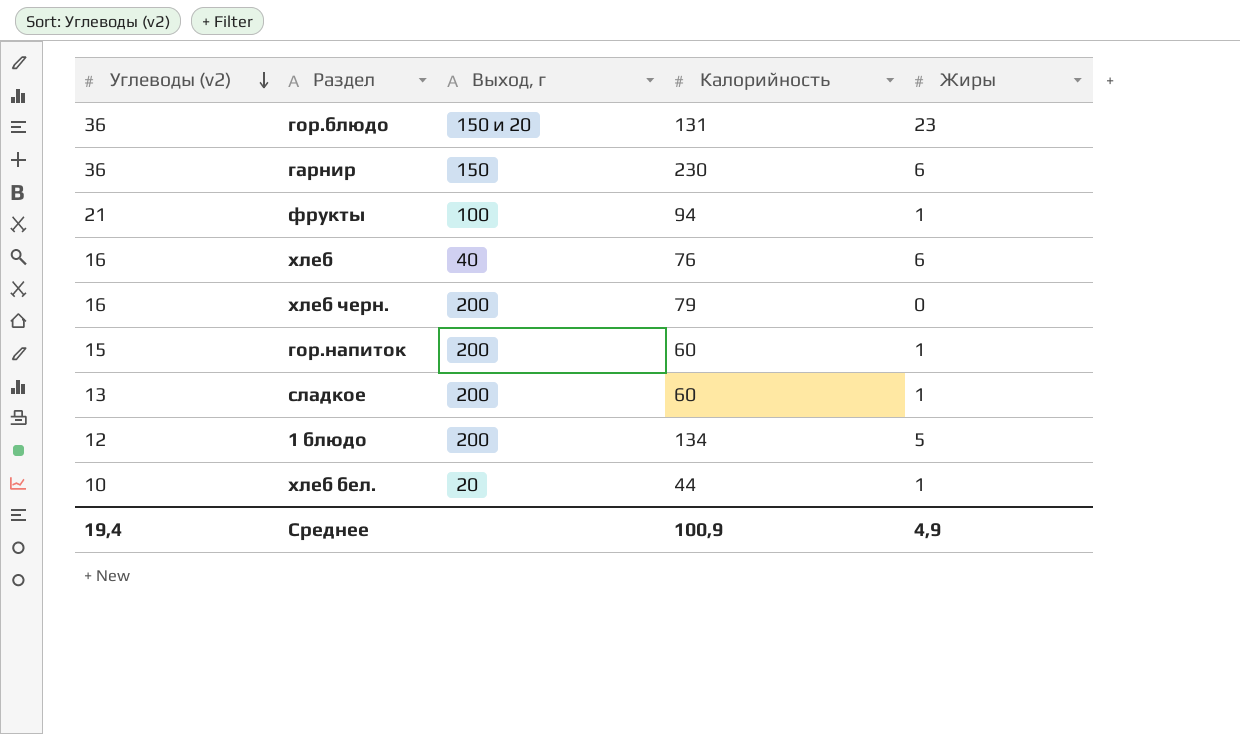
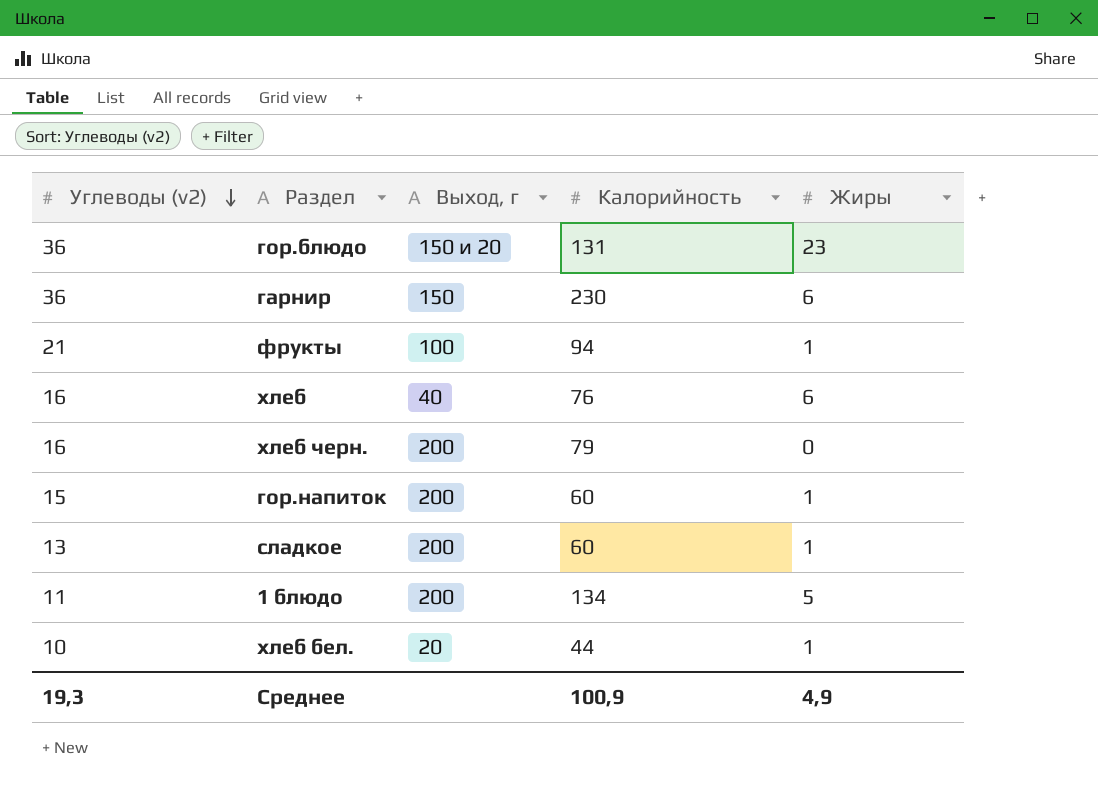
1 блюдо | Углеводы (v2): 12 -> 11
Среднее | Углеводы (v2): 19,4 -> 19,3

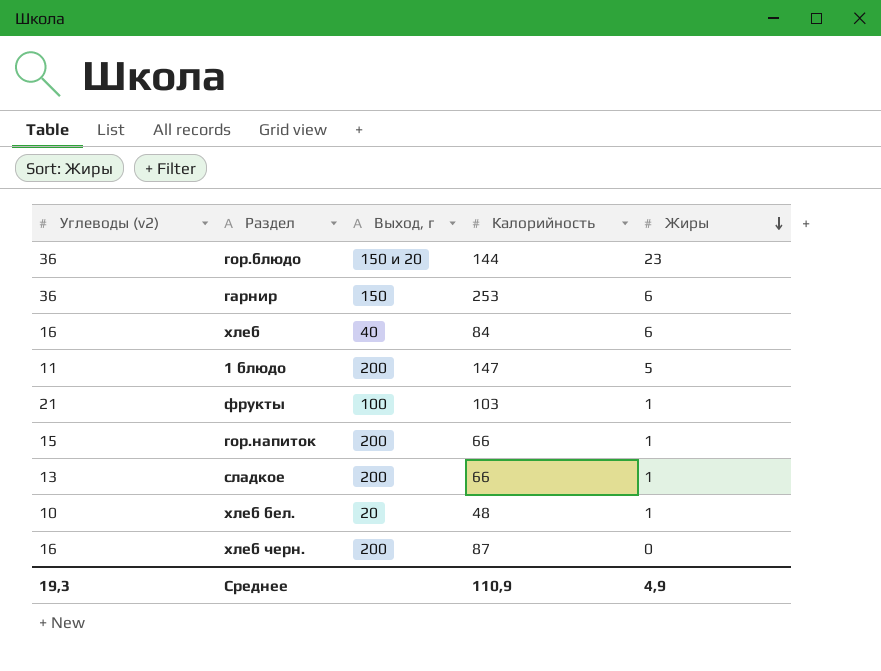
row order: Углеводы (v2) descending -> Жиры descending
гор.блюдо | Калорийность: 131 -> 144
гарнир | Калорийность: 230 -> 253
хлеб | Калорийность: 76 -> 84
1 блюдо | Калорийность: 134 -> 147
фрукты | Калорийность: 94 -> 103
гор.напиток | Калорийность: 60 -> 66
сладкое | Калорийность: 60 -> 66
хлеб бел. | Калорийность: 44 -> 48
хлеб черн. | Калорийность: 79 -> 87
Среднее | Калорийность: 100,9 -> 110,9

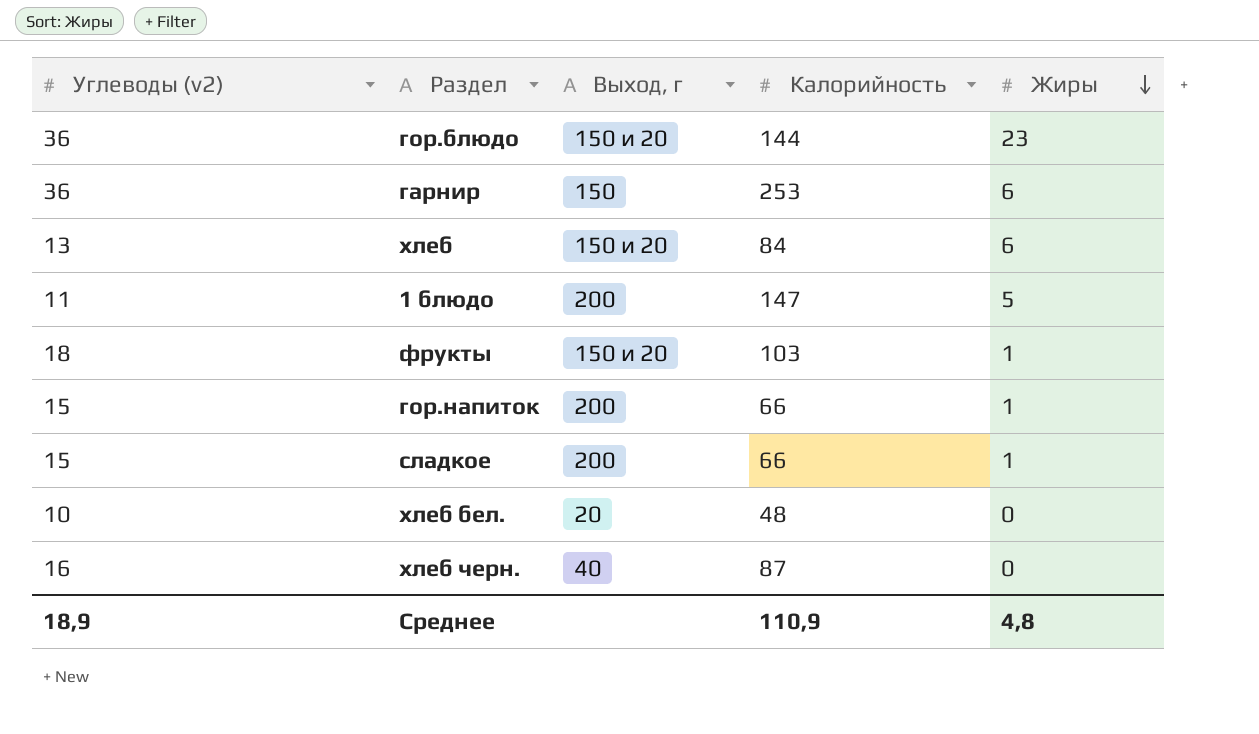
хлеб | Углеводы (v2): 16 -> 13
хлеб | Выход, г: 40 -> 150 и 20
фрукты | Углеводы (v2): 21 -> 18
фрукты | Выход, г: 100 -> 150 и 20
сладкое | Углеводы (v2): 13 -> 15
хлеб бел. | Жиры: 1 -> 0
хлеб черн. | Выход, г: 200 -> 40
Среднее | Углеводы (v2): 19,3 -> 18,9
Среднее | Жиры: 4,9 -> 4,8

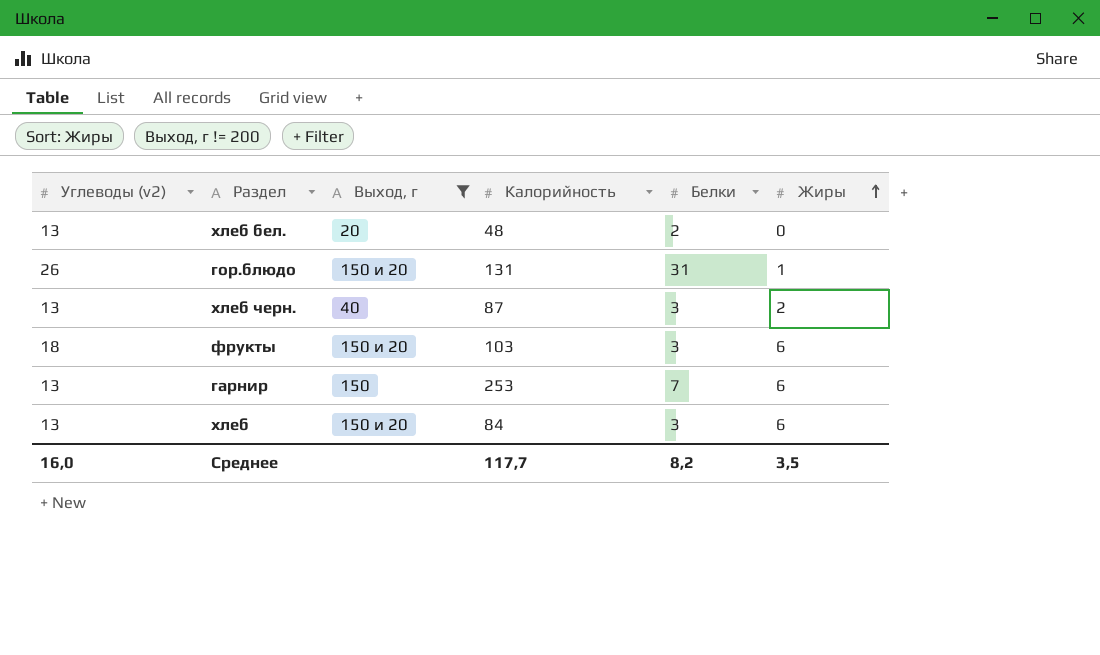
filter: none -> Выход, г != 200
row order: Жиры descending -> Жиры ascending
column Белки | position: none -> 5
хлеб бел. | Углеводы (v2): 10 -> 13
гор.блюдо | Углеводы (v2): 36 -> 26
гор.блюдо | Калорийность: 144 -> 131
гор.блюдо | Жиры: 23 -> 1
хлеб черн. | Углеводы (v2): 16 -> 13
хлеб черн. | Жиры: 0 -> 2
фрукты | Жиры: 1 -> 6
гарнир | Углеводы (v2): 36 -> 13
Среднее | Углеводы (v2): 18,9 -> 16,0
Среднее | Калорийность: 110,9 -> 117,7
Среднее | Жиры: 4,8 -> 3,5

